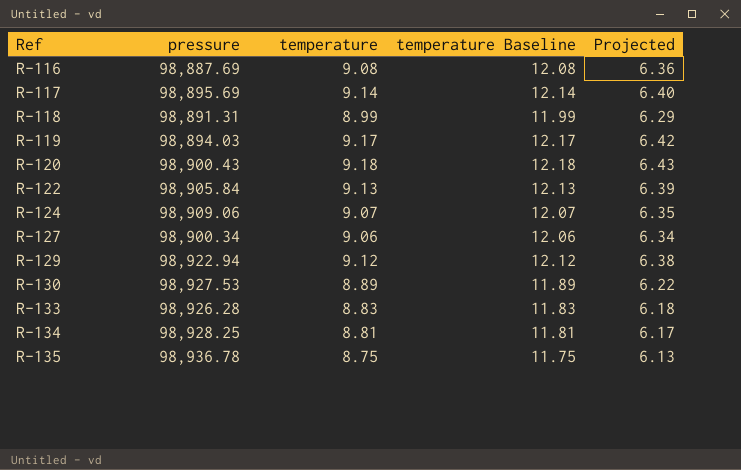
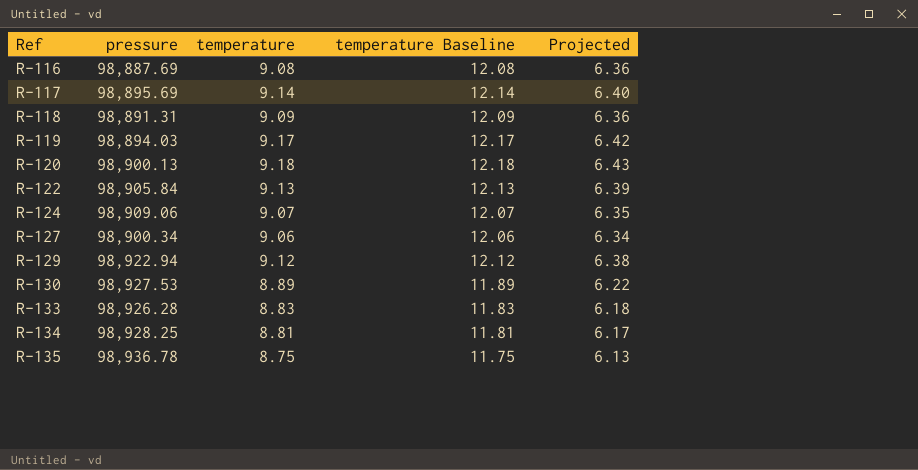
R-118 | temperature: 8.99 -> 9.09
R-118 | temperature Baseline: 11.99 -> 12.09
R-118 | Projected: 6.29 -> 6.36
R-120 | pressure: 98,900.43 -> 98,900.13

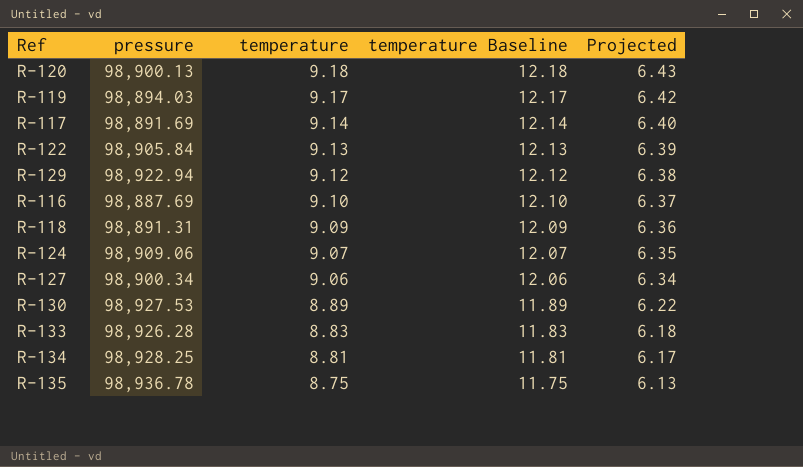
row order: Ref ascending -> temperature descending
R-117 | pressure: 98,895.69 -> 98,891.69
R-116 | temperature: 9.08 -> 9.10
R-116 | temperature Baseline: 12.08 -> 12.10
R-116 | Projected: 6.36 -> 6.37

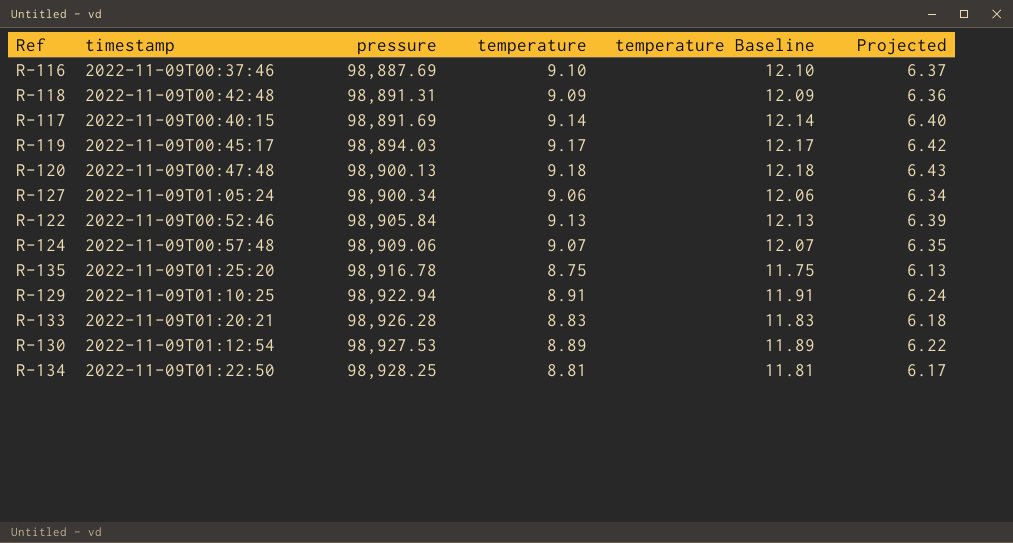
row order: temperature descending -> pressure ascending
column timestamp | position: none -> 2
R-135 | pressure: 98,936.78 -> 98,916.78
R-129 | temperature: 9.12 -> 8.91
R-129 | temperature Baseline: 12.12 -> 11.91
R-129 | Projected: 6.38 -> 6.24

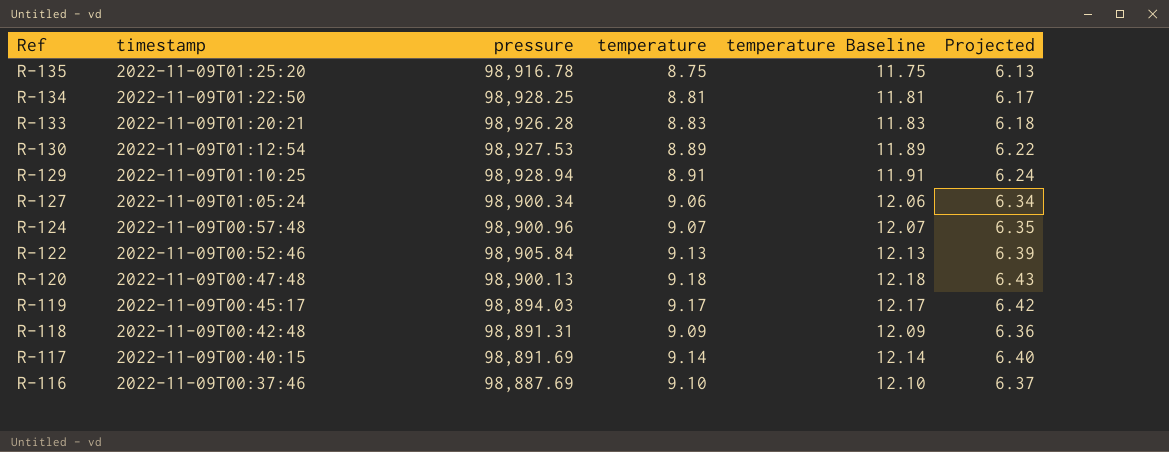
row order: pressure ascending -> Ref descending
R-129 | pressure: 98,922.94 -> 98,928.94
R-124 | pressure: 98,909.06 -> 98,900.96

